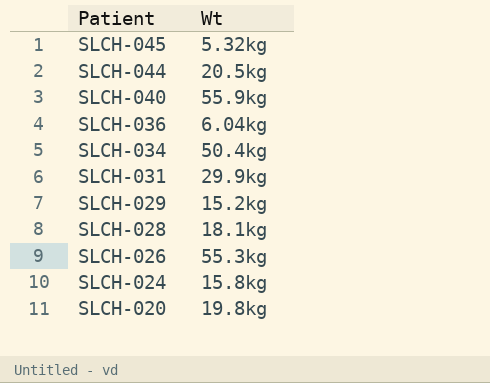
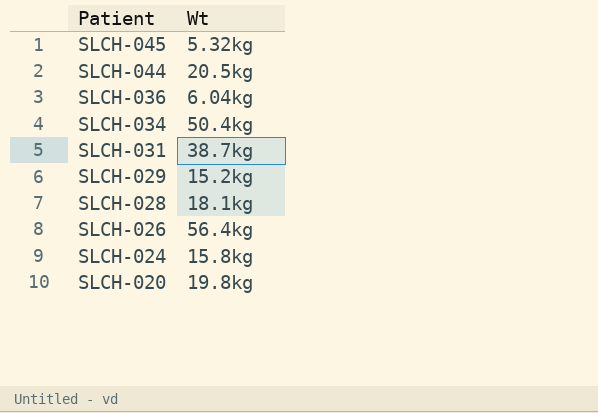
row SLCH-040: 55.9kg -> none
SLCH-031 | Wt: 29.9kg -> 38.7kg
SLCH-026 | Wt: 55.3kg -> 56.4kg

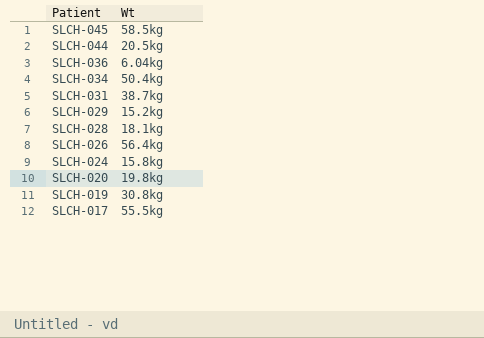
SLCH-045 | Wt: 5.32kg -> 58.5kg
row SLCH-019: none -> 30.8kg
row SLCH-017: none -> 55.5kg

